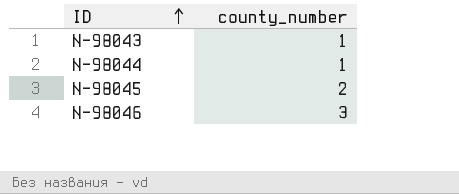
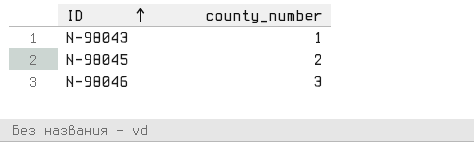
row N-98044: 1 -> none

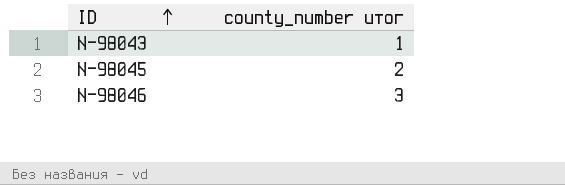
column name: county_number -> county_number итог

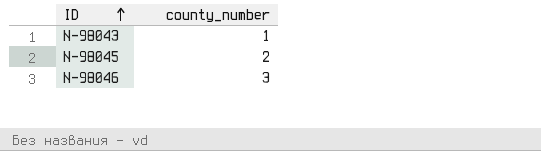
column name: county_number итог -> county_number

